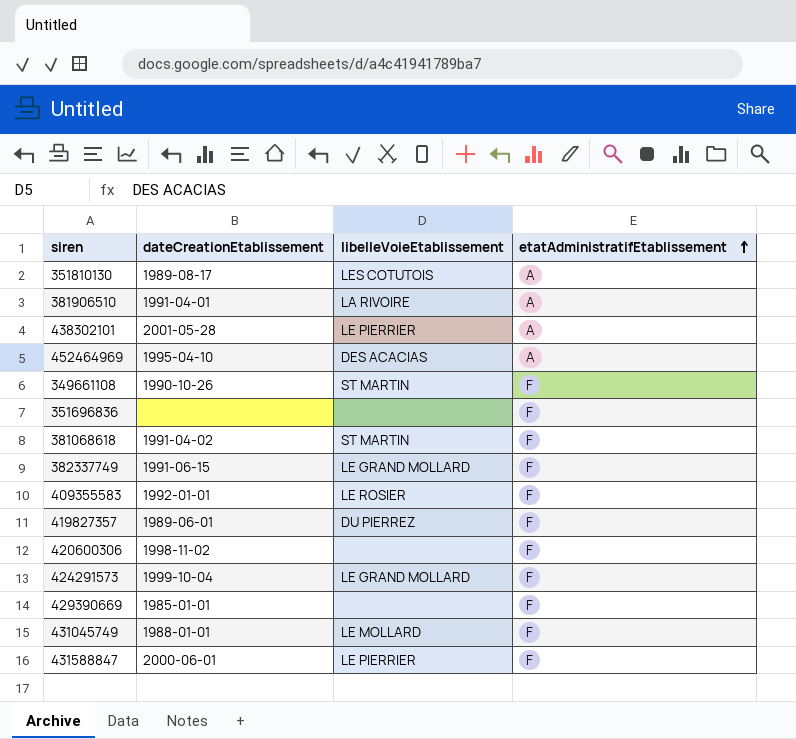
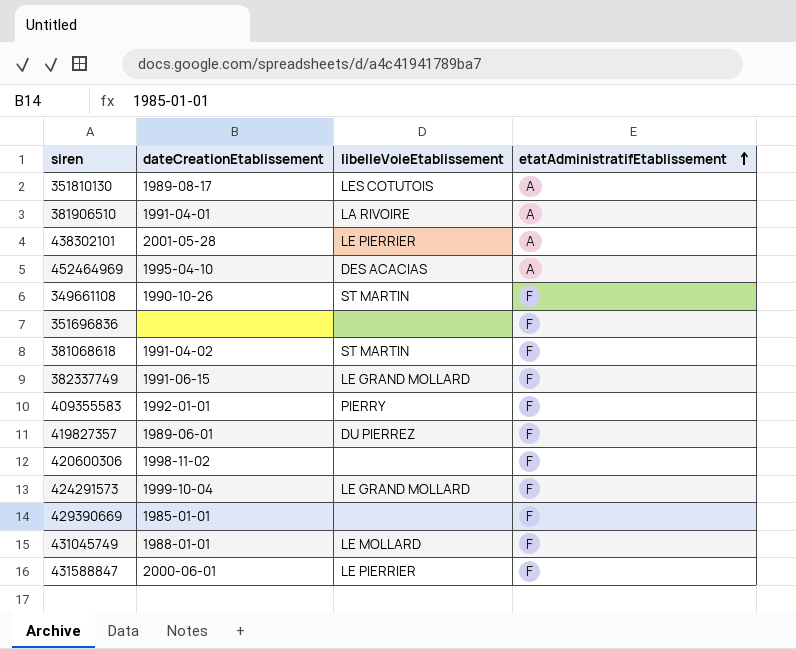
409355583 | libelleVoieEtablissement: LE ROSIER -> PIERRY

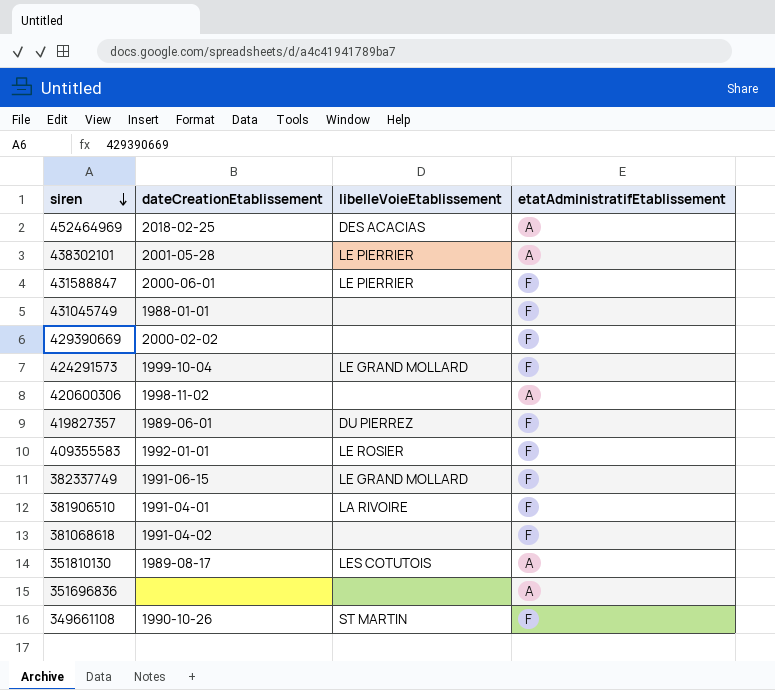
row order: etatAdministratifEtablissement ascending -> siren descending
452464969 | dateCreationEtablissement: 1995-04-10 -> 2018-02-25
431045749 | libelleVoieEtablissement: LE MOLLARD -> none
429390669 | dateCreationEtablissement: 1985-01-01 -> 2000-02-02
420600306 | etatAdministratifEtablissement: F -> A
409355583 | libelleVoieEtablissement: PIERRY -> LE ROSIER
381906510 | etatAdministratifEtablissement: A -> F
381068618 | libelleVoieEtablissement: ST MARTIN -> none
351696836 | etatAdministratifEtablissement: F -> A

